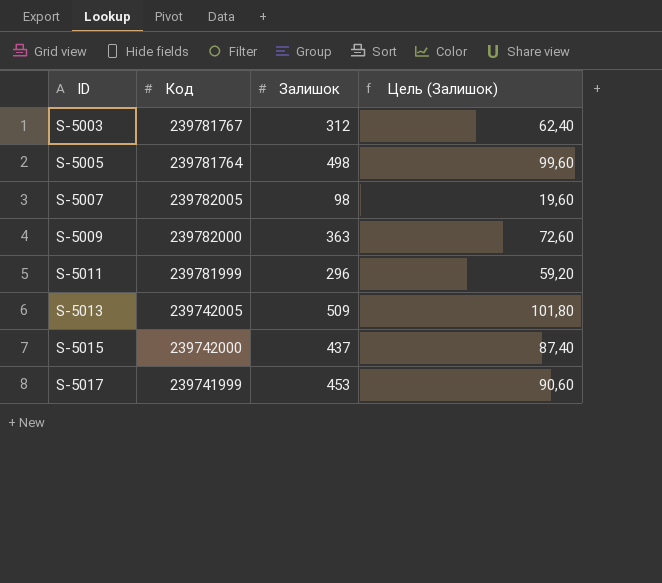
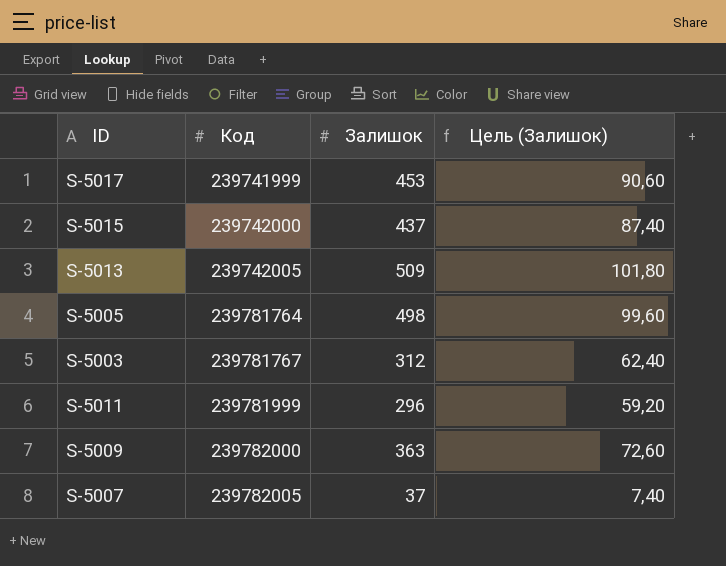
row order: ID ascending -> Код ascending
S-5007 | Залишок: 98 -> 37
S-5007 | Цель (Залишок): 19,60 -> 7,40

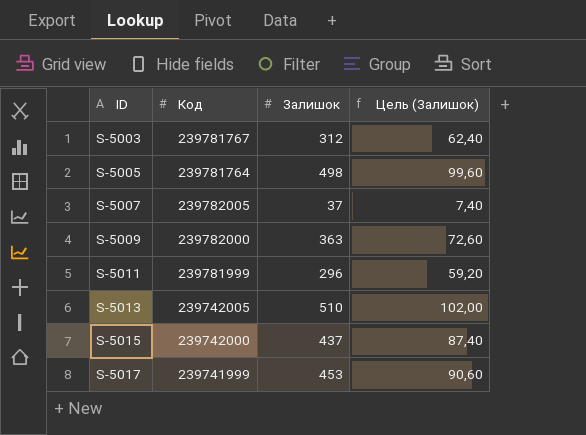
row order: Код ascending -> ID ascending
S-5013 | Залишок: 509 -> 510
S-5013 | Цель (Залишок): 101,80 -> 102,00

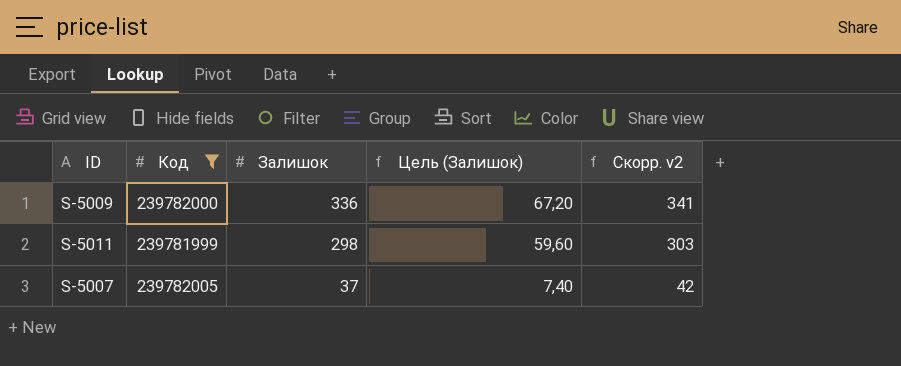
filter: none -> Код >= 239781999
row order: ID ascending -> Залишок descending
column Скорр. v2 | formula: none -> [Залишок] + 5
S-5009 | Залишок: 363 -> 336
S-5009 | Цель (Залишок): 72,60 -> 67,20
S-5011 | Залишок: 296 -> 298
S-5011 | Цель (Залишок): 59,20 -> 59,60

